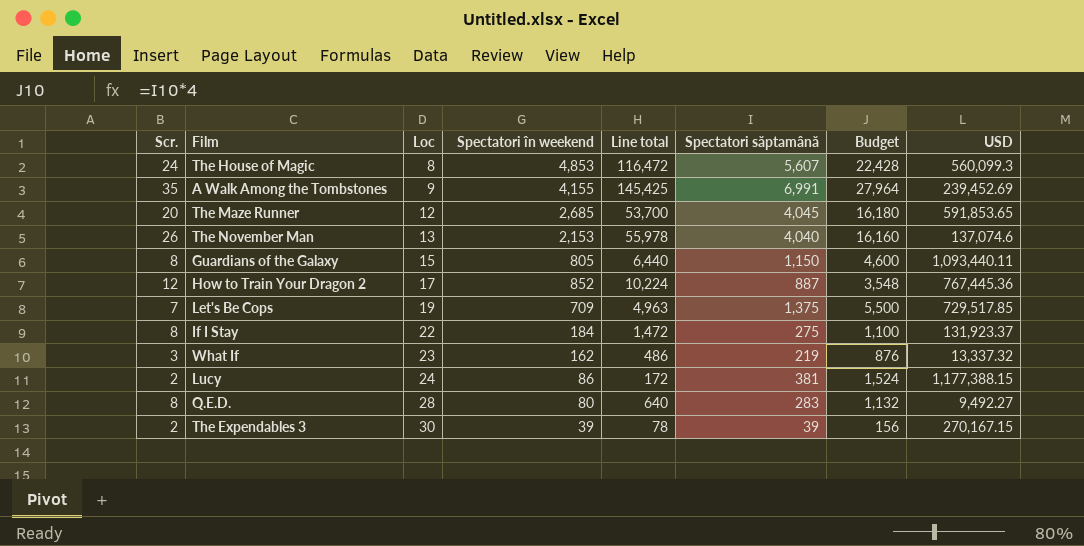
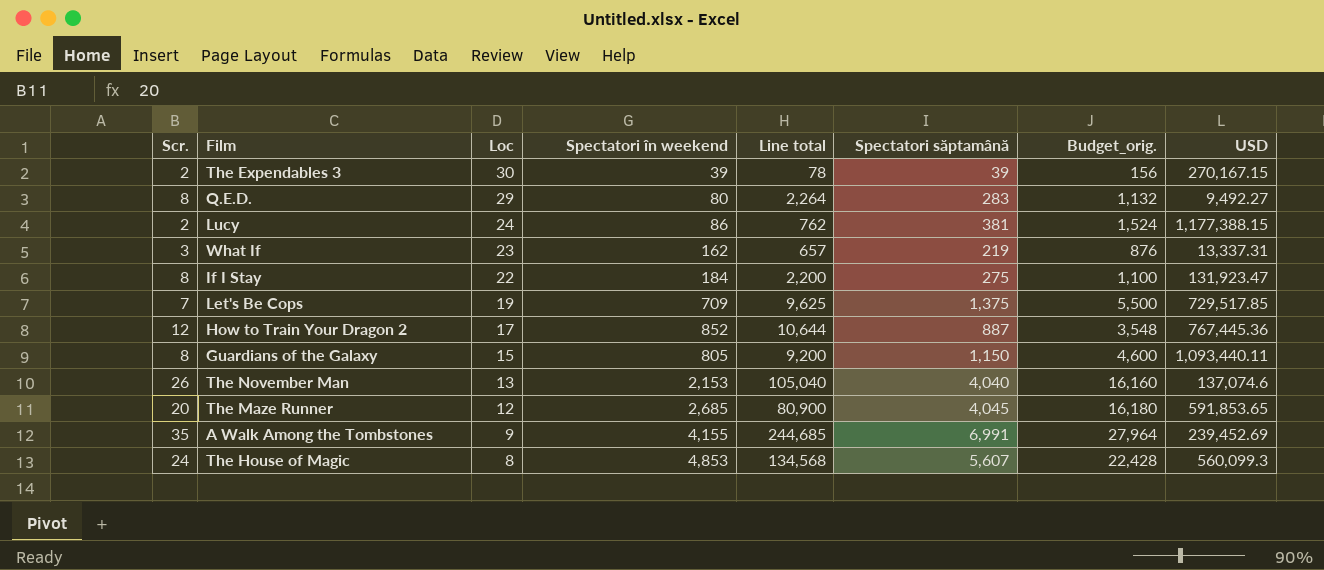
row order: Loc ascending -> Loc descending
column Line total | formula: [Scr.] * [Spectatori în weekend] -> [Scr.] * [Spectatori săptamână]
column name: Budget -> Budget_orig.
Q.E.D. | Loc: 28 -> 29
What If | USD: 13,337.32 -> 13,337.31
If I Stay | USD: 131,923.37 -> 131,923.47

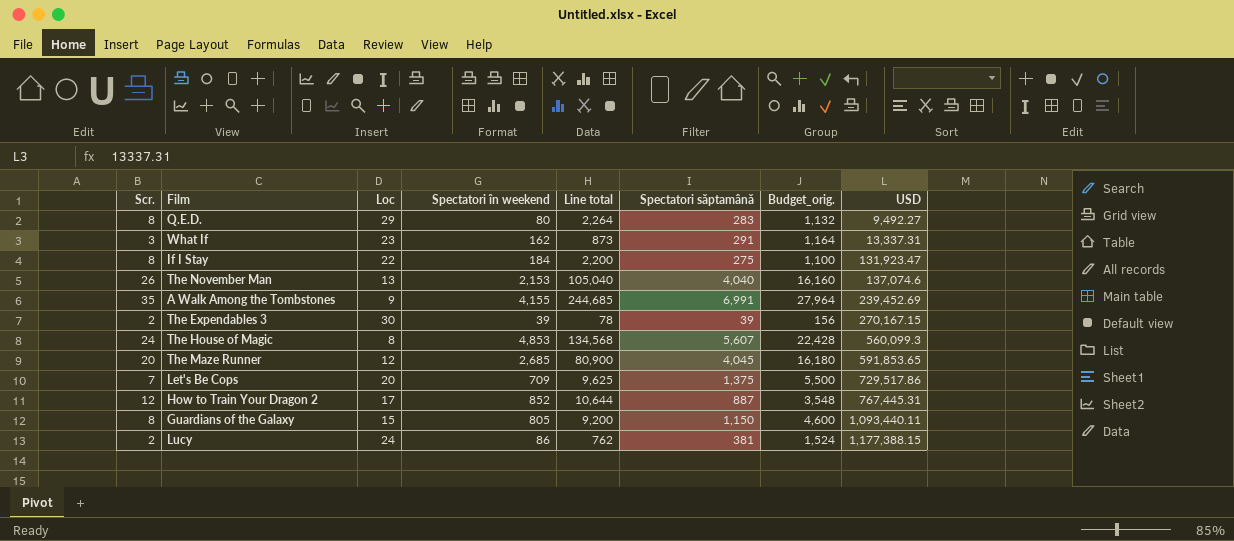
row order: Loc descending -> USD ascending
What If | Line total: 657 -> 873
What If | Spectatori săptamână: 219 -> 291
What If | Budget_orig.: 876 -> 1,164
Let's Be Cops | Loc: 19 -> 20
Let's Be Cops | USD: 729,517.85 -> 729,517.86
How to Train Your Dragon 2 | USD: 767,445.36 -> 767,445.31

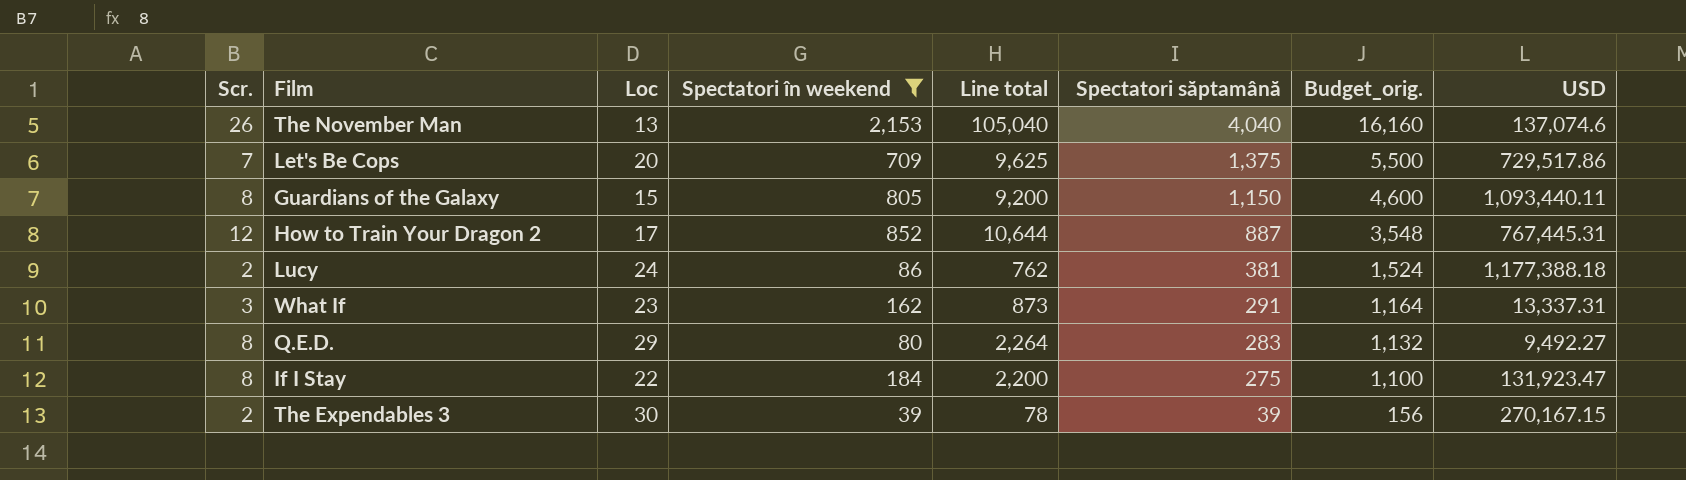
filter: none -> Spectatori în weekend <= 2,153
row order: USD ascending -> Spectatori săptamână descending
Lucy | USD: 1,177,388.15 -> 1,177,388.18

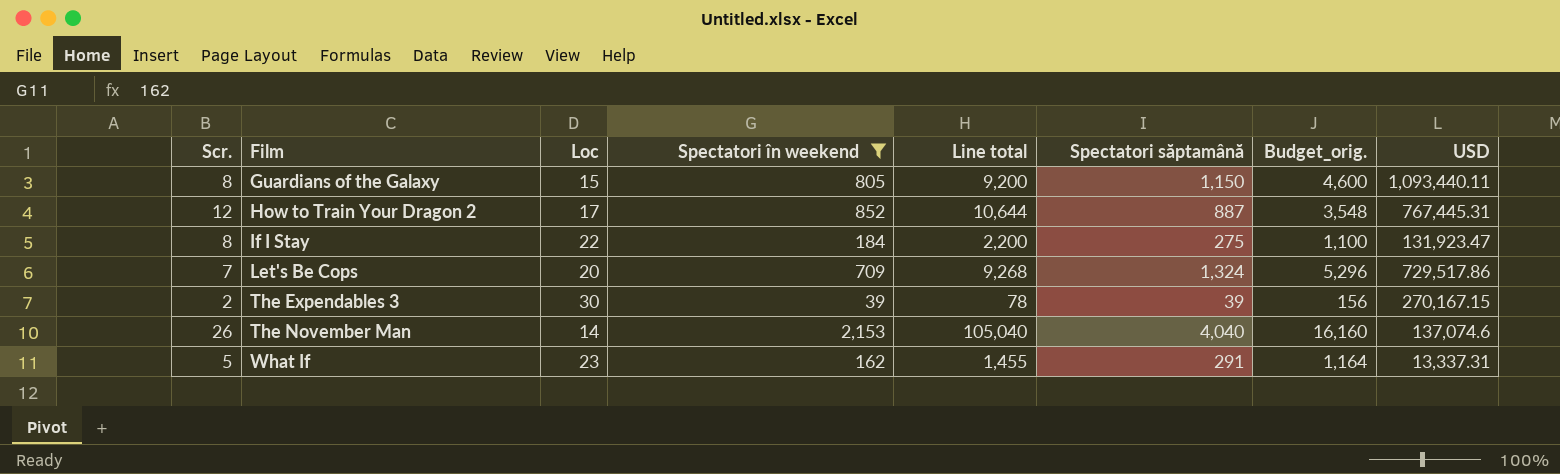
row order: Spectatori săptamână descending -> Film ascending
row Lucy: 2 | 24 | 86 | 762 | 381 | 1,524 | 1,177,388.18 -> none
row Q.E.D.: 8 | 29 | 80 | 2,264 | 283 | 1,132 | 9,492.27 -> none
Let's Be Cops | Line total: 9,625 -> 9,268
Let's Be Cops | Spectatori săptamână: 1,375 -> 1,324
Let's Be Cops | Budget_orig.: 5,500 -> 5,296
The November Man | Loc: 13 -> 14
What If | Scr.: 3 -> 5
What If | Line total: 873 -> 1,455

